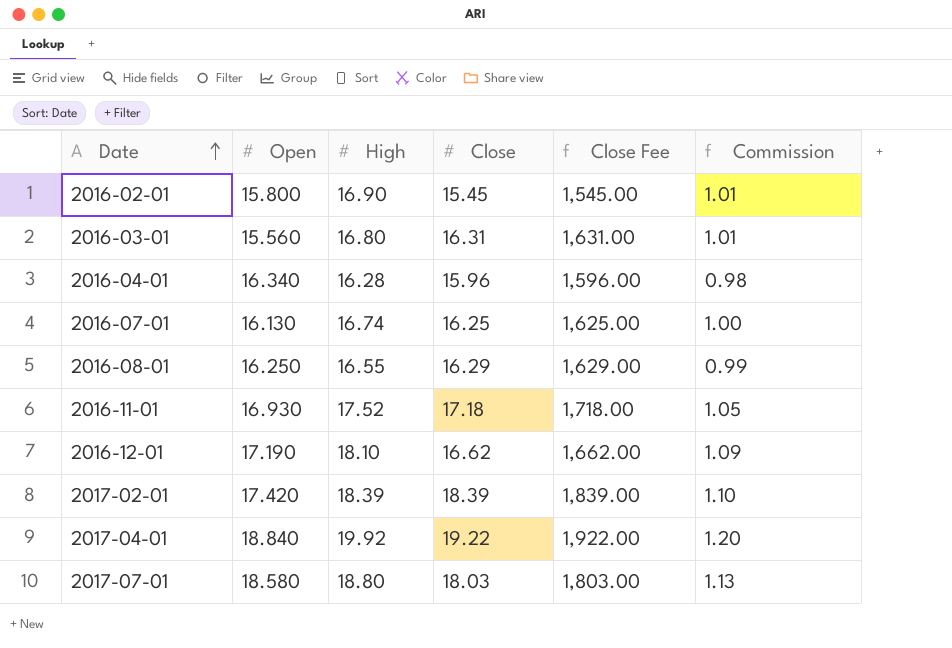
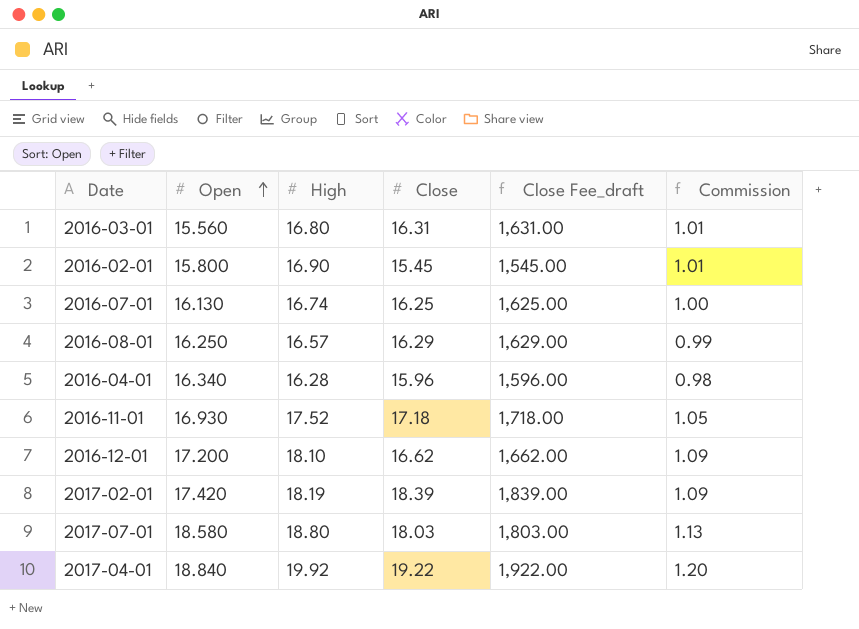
row order: Date ascending -> Open ascending
column name: Close Fee -> Close Fee_draft
2016-08-01 | High: 16.55 -> 16.57
2016-12-01 | Open: 17.190 -> 17.200
2017-02-01 | High: 18.39 -> 18.19
2017-02-01 | Commission: 1.10 -> 1.09

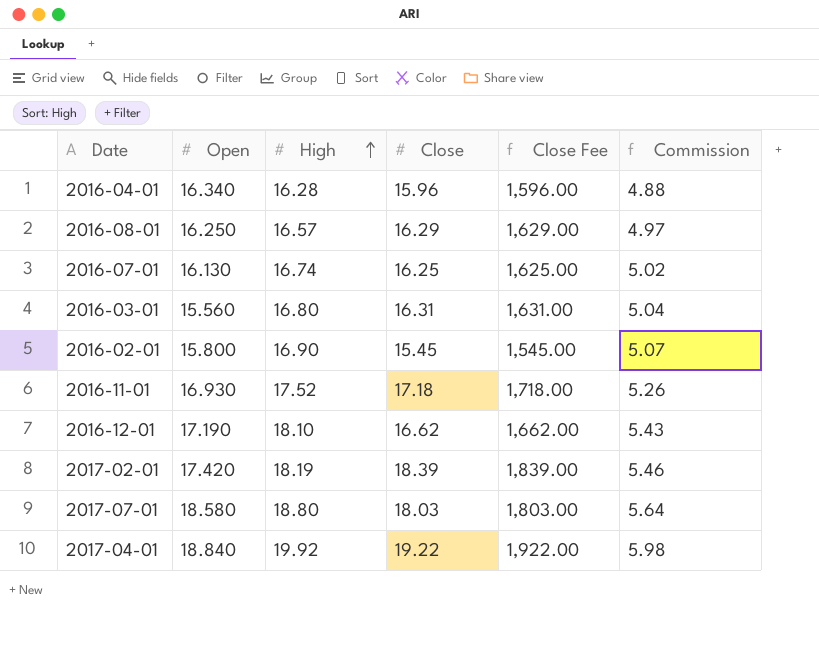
row order: Open ascending -> High ascending
column name: Close Fee_draft -> Close Fee
column Commission | formula: [High] * 0.06 -> [High] * 0.3
2016-12-01 | Open: 17.200 -> 17.190

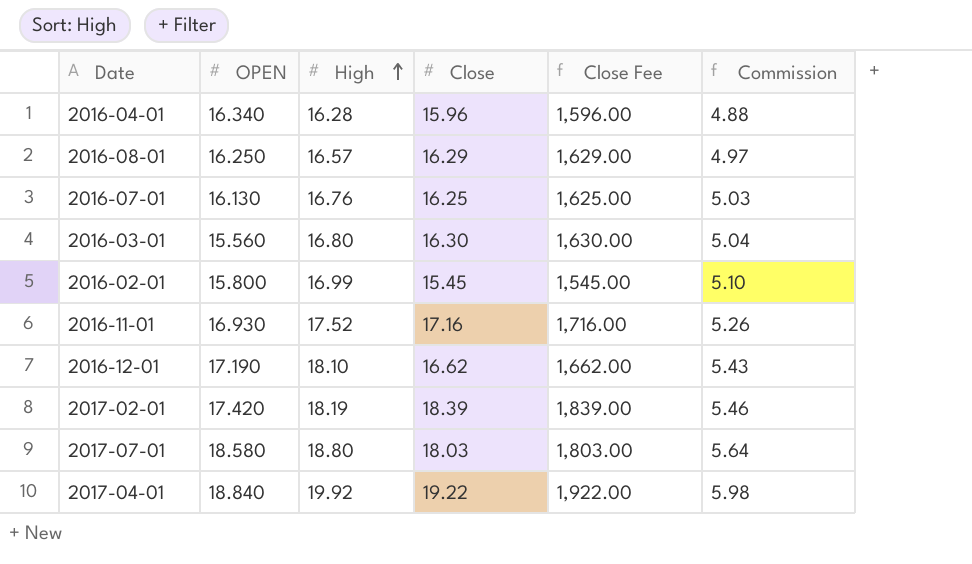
column name: Open -> OPEN
2016-07-01 | High: 16.74 -> 16.76
2016-07-01 | Commission: 5.02 -> 5.03
2016-03-01 | Close: 16.31 -> 16.30
2016-03-01 | Close Fee: 1,631.00 -> 1,630.00
2016-02-01 | High: 16.90 -> 16.99
2016-02-01 | Commission: 5.07 -> 5.10
2016-11-01 | Close: 17.18 -> 17.16
2016-11-01 | Close Fee: 1,718.00 -> 1,716.00

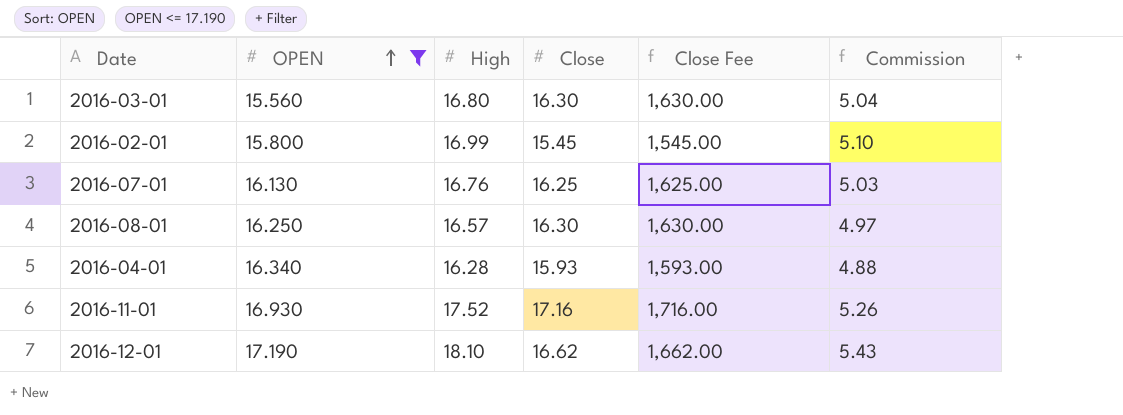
filter: none -> OPEN <= 17.190
row order: High ascending -> OPEN ascending
2016-08-01 | Close: 16.29 -> 16.30
2016-08-01 | Close Fee: 1,629.00 -> 1,630.00
2016-04-01 | Close: 15.96 -> 15.93
2016-04-01 | Close Fee: 1,596.00 -> 1,593.00

